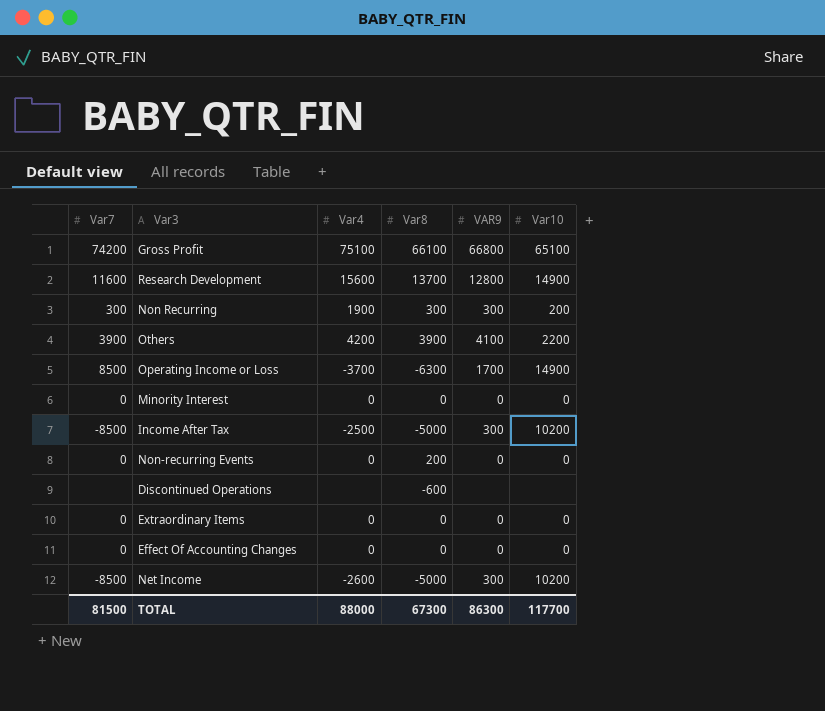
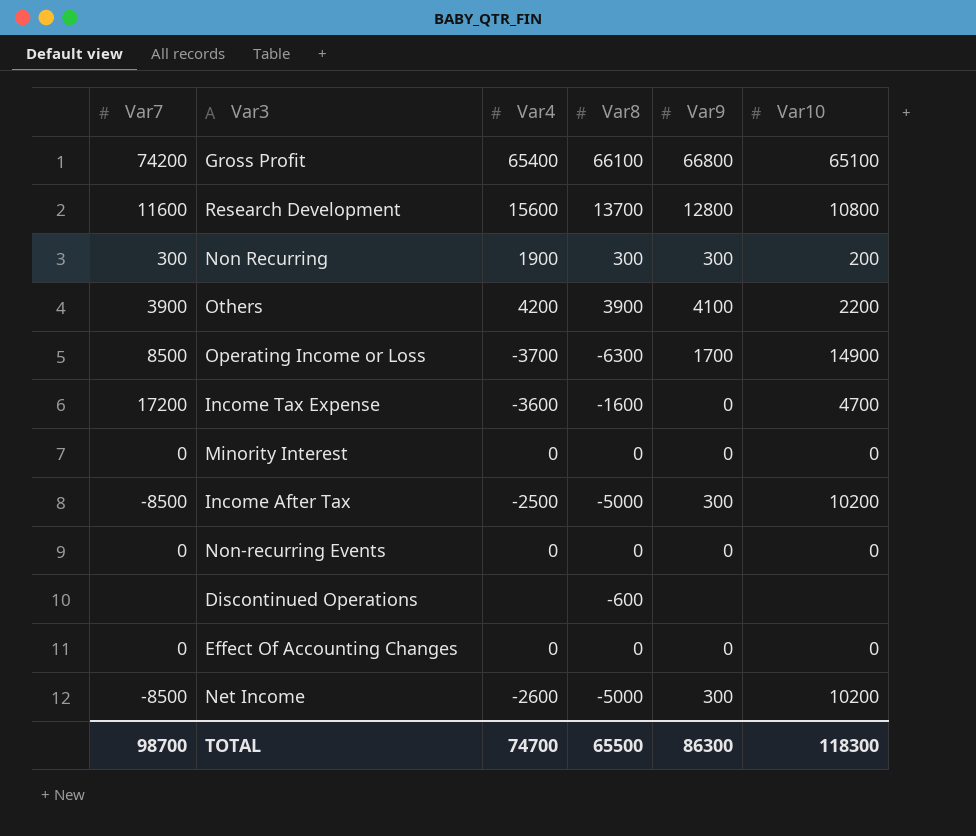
column name: VAR9 -> Var9
row Extraordinary Items: 0 | 0 | 0 | 0 | 0 -> none
Gross Profit | Var4: 75100 -> 65400
Research Development | Var10: 14900 -> 10800
row Income Tax Expense: none -> 17200 | -3600 | -1600 | 0 | 4700
Non-recurring Events | Var8: 200 -> 0
TOTAL | Var7: 81500 -> 98700
TOTAL | Var4: 88000 -> 74700
TOTAL | Var8: 67300 -> 65500
TOTAL | Var10: 117700 -> 118300

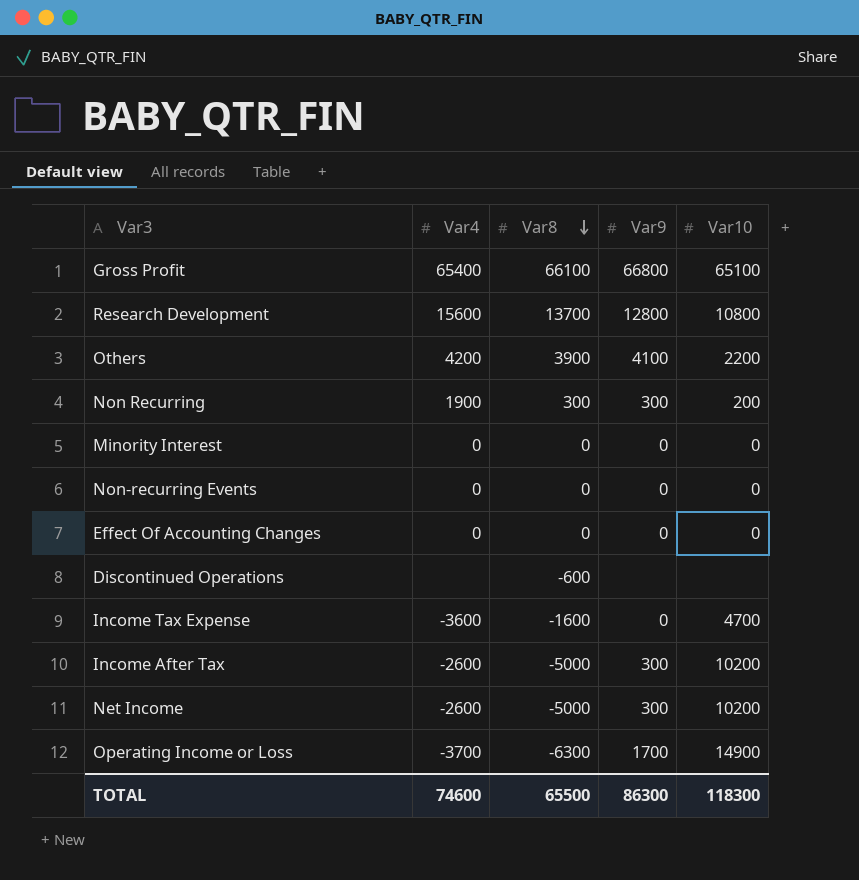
row order: none -> Var8 descending
column Var7 | position: 1 -> none
Income After Tax | Var4: -2500 -> -2600
TOTAL | Var4: 74700 -> 74600

